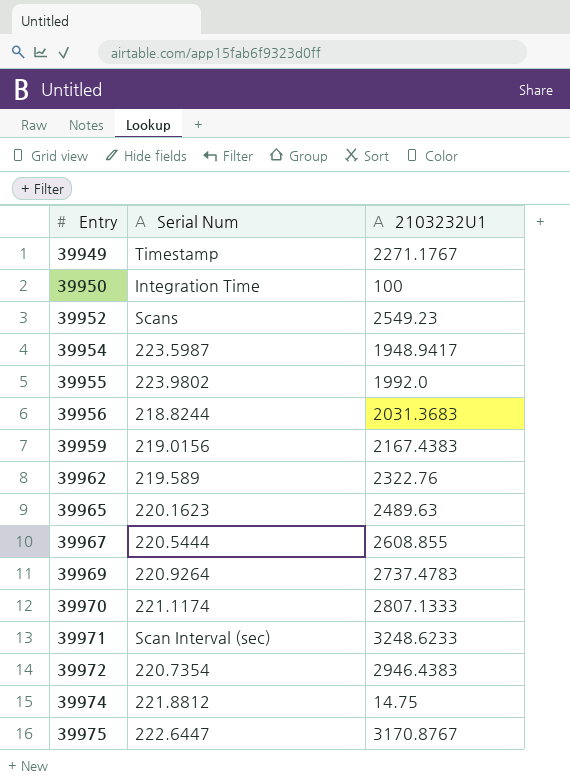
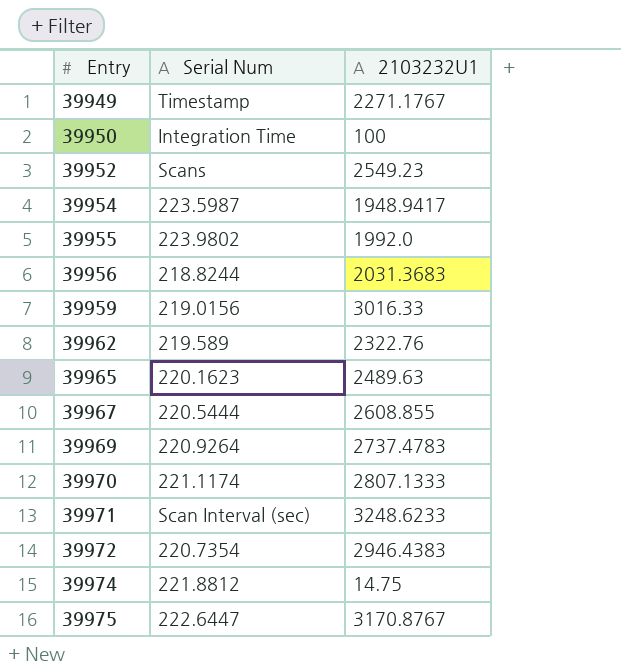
39959 | 2103232U1: 2167.4383 -> 3016.33

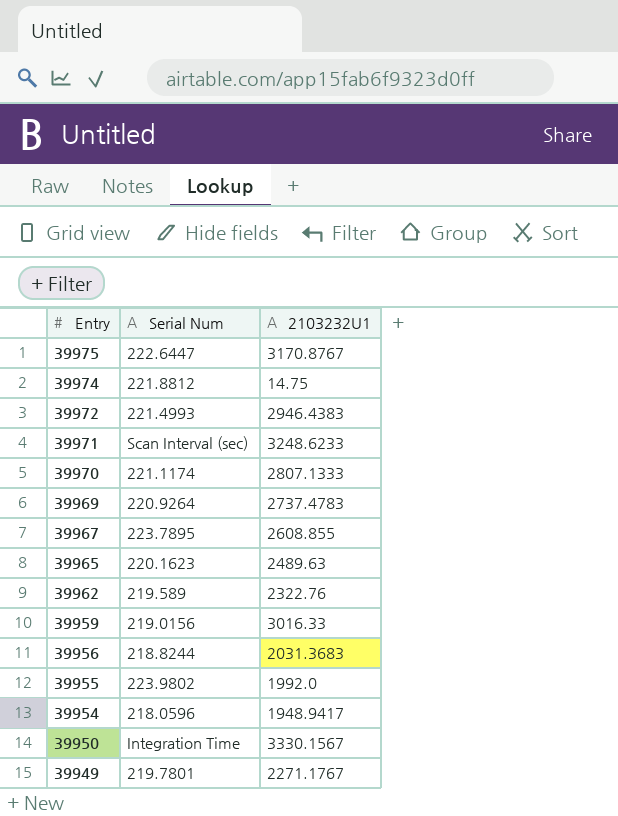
row order: Entry ascending -> Entry descending
row 39952: Scans | 2549.23 -> none
39972 | Serial Num: 220.7354 -> 221.4993
39967 | Serial Num: 220.5444 -> 223.7895
39954 | Serial Num: 223.5987 -> 218.0596
39950 | 2103232U1: 100 -> 3330.1567
39949 | Serial Num: Timestamp -> 219.7801

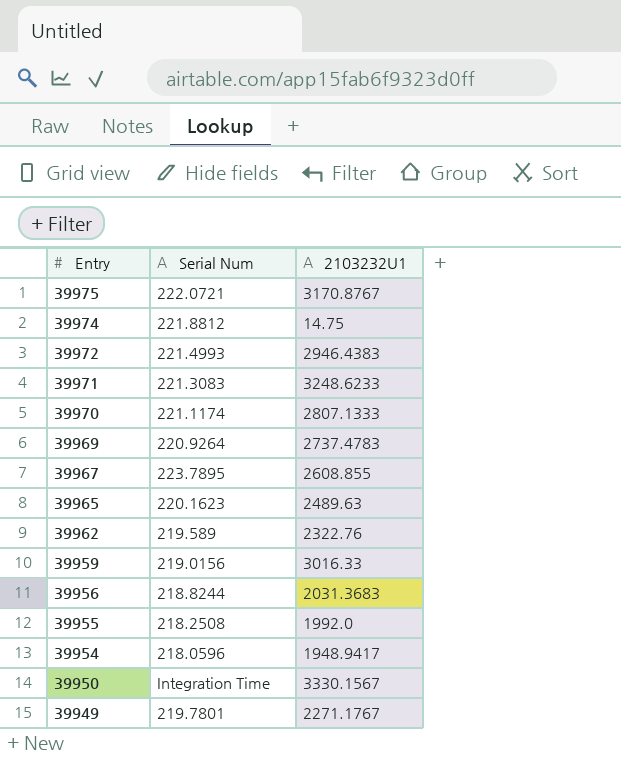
39975 | Serial Num: 222.6447 -> 222.0721
39971 | Serial Num: Scan Interval (sec) -> 221.3083
39955 | Serial Num: 223.9802 -> 218.2508

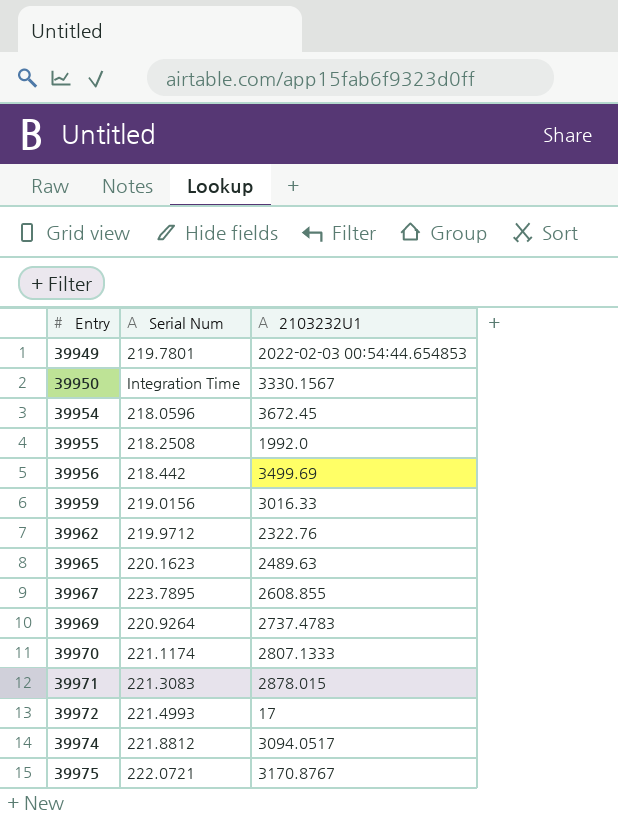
row order: Entry descending -> Entry ascending
39949 | 2103232U1: 2271.1767 -> 2022-02-03 00:54:44.654853
39954 | 2103232U1: 1948.9417 -> 3672.45
39956 | Serial Num: 218.8244 -> 218.442
39956 | 2103232U1: 2031.3683 -> 3499.69
39962 | Serial Num: 219.589 -> 219.9712
39971 | 2103232U1: 3248.6233 -> 2878.015
39972 | 2103232U1: 2946.4383 -> 17
39974 | 2103232U1: 14.75 -> 3094.0517

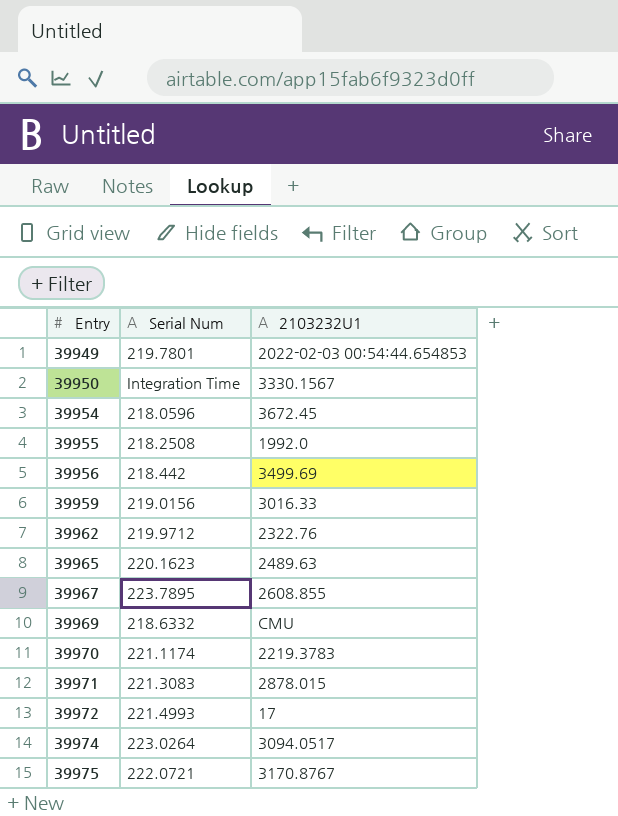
39969 | Serial Num: 220.9264 -> 218.6332
39969 | 2103232U1: 2737.4783 -> CMU
39970 | 2103232U1: 2807.1333 -> 2219.3783
39974 | Serial Num: 221.8812 -> 223.0264

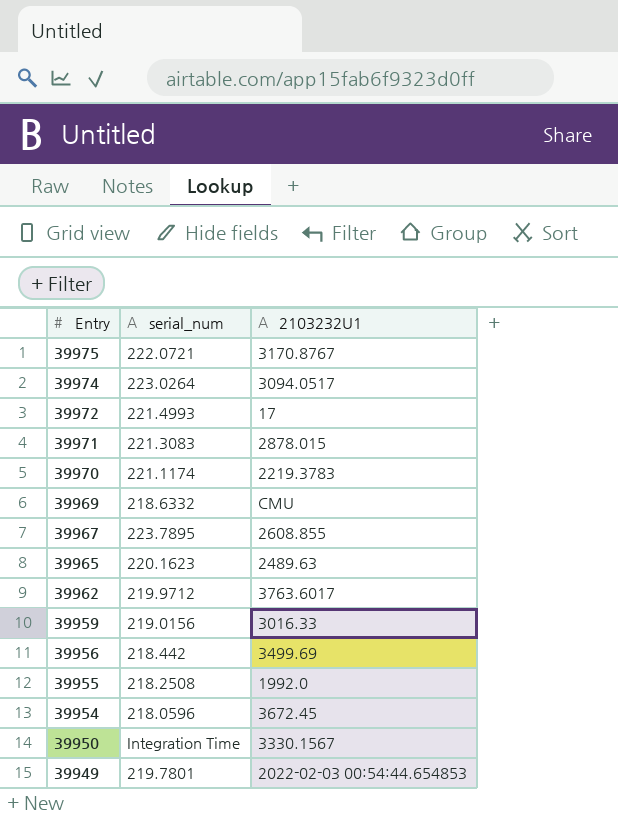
row order: Entry ascending -> Entry descending
column name: Serial Num -> serial_num
39962 | 2103232U1: 2322.76 -> 3763.6017

